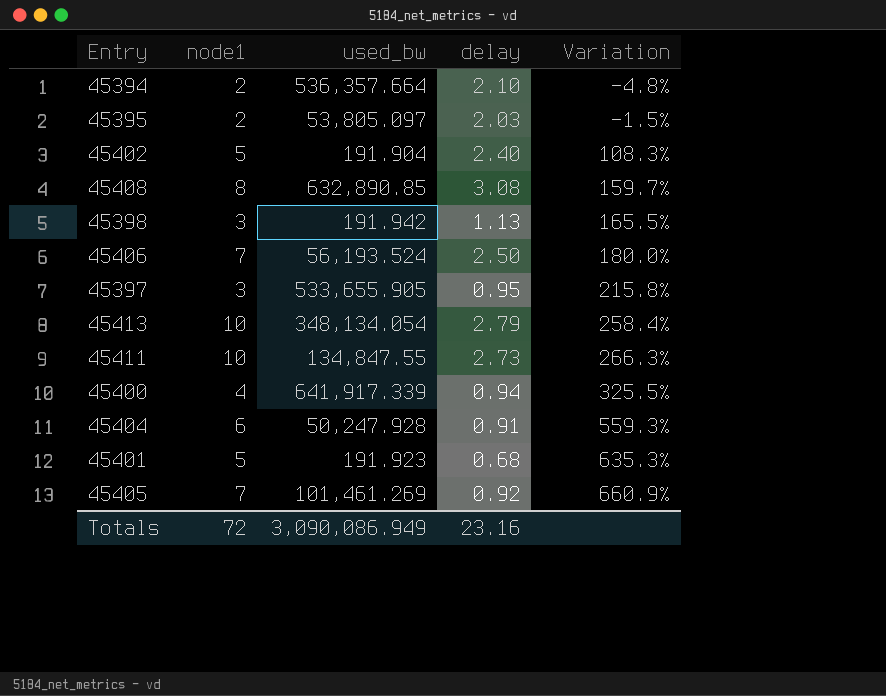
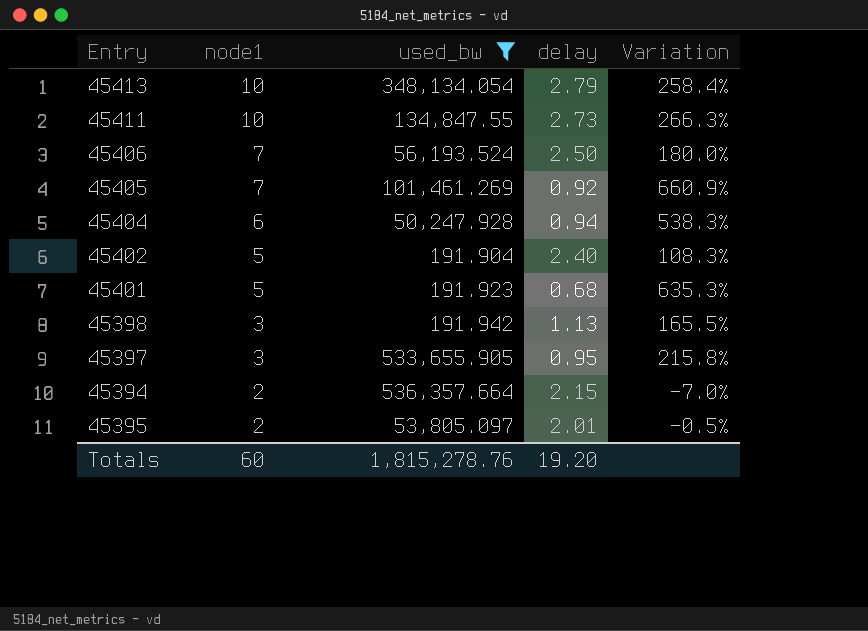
filter: none -> used_bw <= 536,357.664
row order: Variation ascending -> node1 descending
45404 | delay: 0.91 -> 0.94
45404 | Variation: 559.3% -> 538.3%
45394 | delay: 2.10 -> 2.15
45394 | Variation: -4.8% -> -7.0%
45395 | delay: 2.03 -> 2.01
45395 | Variation: -1.5% -> -0.5%
Totals | node1: 72 -> 60
Totals | used_bw: 3,090,086.949 -> 1,815,278.76
Totals | delay: 23.16 -> 19.20

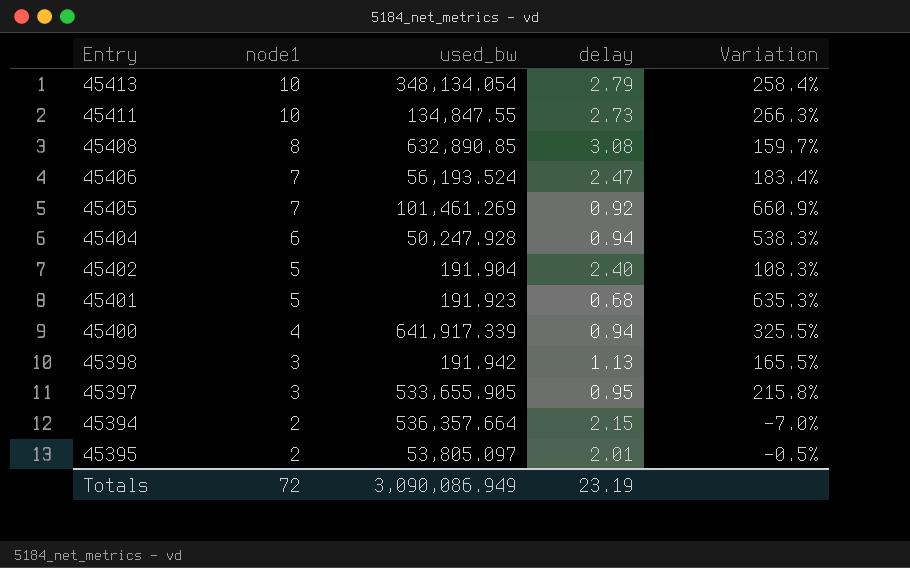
filter: used_bw <= 536,357.664 -> none
45406 | delay: 2.50 -> 2.47
45406 | Variation: 180.0% -> 183.4%
Totals | node1: 60 -> 72
Totals | used_bw: 1,815,278.76 -> 3,090,086.949
Totals | delay: 19.20 -> 23.19

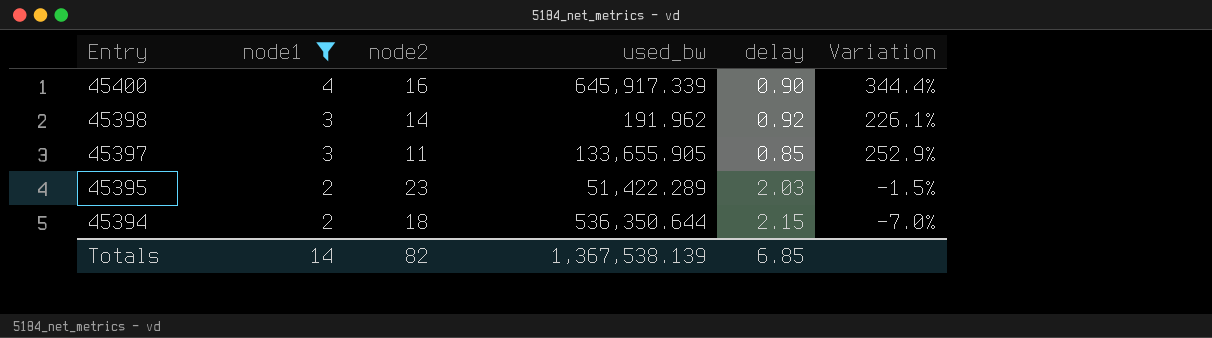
filter: none -> node1 <= 4
row order: node1 descending -> Entry descending
column node2 | position: none -> 3
45400 | used_bw: 641,917.339 -> 645,917.339
45400 | delay: 0.94 -> 0.90
45400 | Variation: 325.5% -> 344.4%
45398 | used_bw: 191.942 -> 191.962
45398 | delay: 1.13 -> 0.92
45398 | Variation: 165.5% -> 226.1%
45397 | used_bw: 533,655.905 -> 133,655.905
45397 | delay: 0.95 -> 0.85
45397 | Variation: 215.8% -> 252.9%
45395 | used_bw: 53,805.097 -> 51,422.289
45395 | delay: 2.01 -> 2.03
45395 | Variation: -0.5% -> -1.5%
45394 | used_bw: 536,357.664 -> 536,350.644
Totals | node1: 72 -> 14
Totals | used_bw: 3,090,086.949 -> 1,367,538.139
Totals | delay: 23.19 -> 6.85

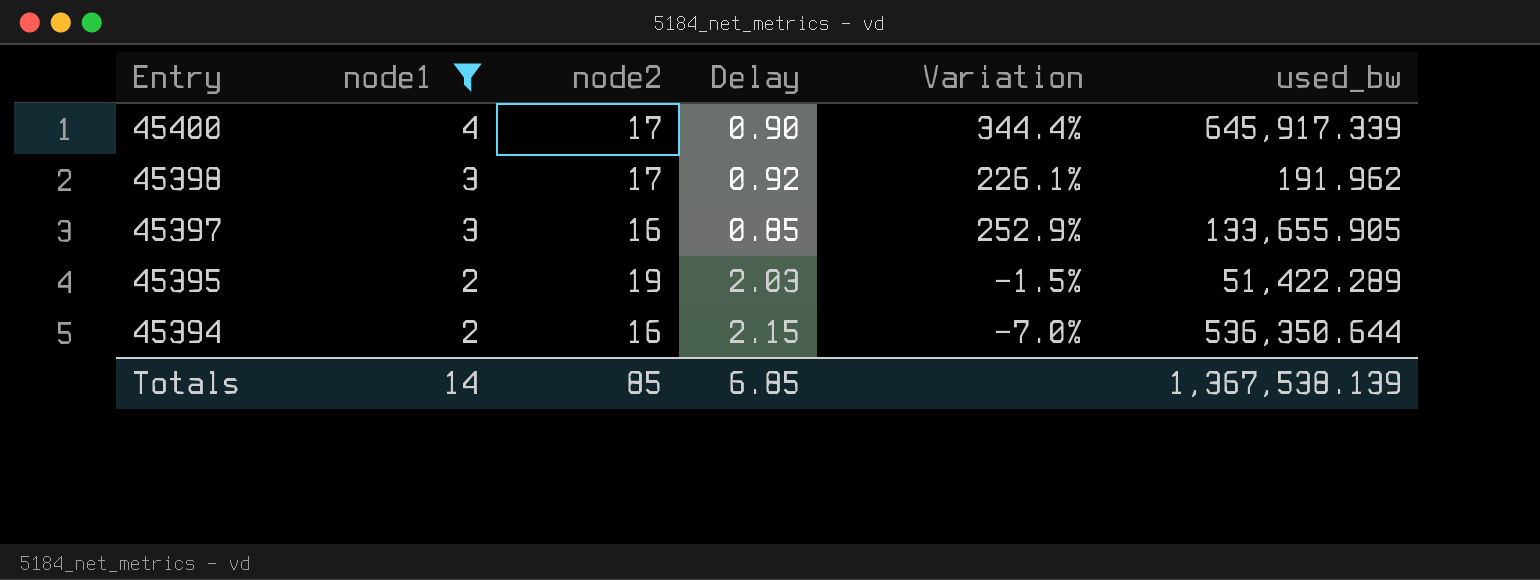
column name: delay -> Delay
column used_bw | position: 4 -> 6
45400 | node2: 16 -> 17
45398 | node2: 14 -> 17
45397 | node2: 11 -> 16
45395 | node2: 23 -> 19
45394 | node2: 18 -> 16
Totals | node2: 82 -> 85

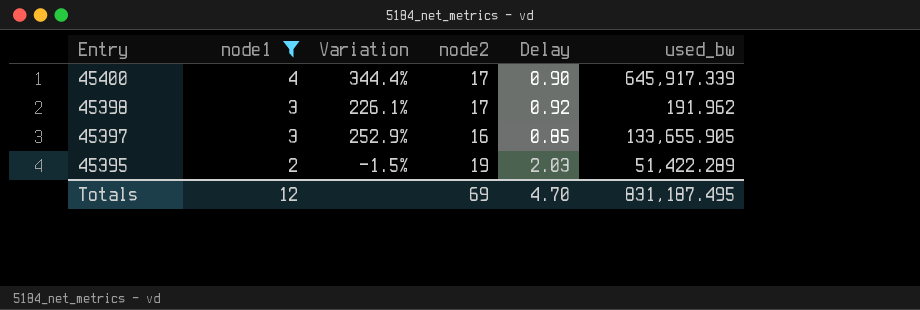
column Variation | position: 5 -> 3
row 45394: 2 | 16 | 2.15 | -7.0% | 536,350.644 -> none
Totals | node1: 14 -> 12
Totals | node2: 85 -> 69
Totals | Delay: 6.85 -> 4.70
Totals | used_bw: 1,367,538.139 -> 831,187.495

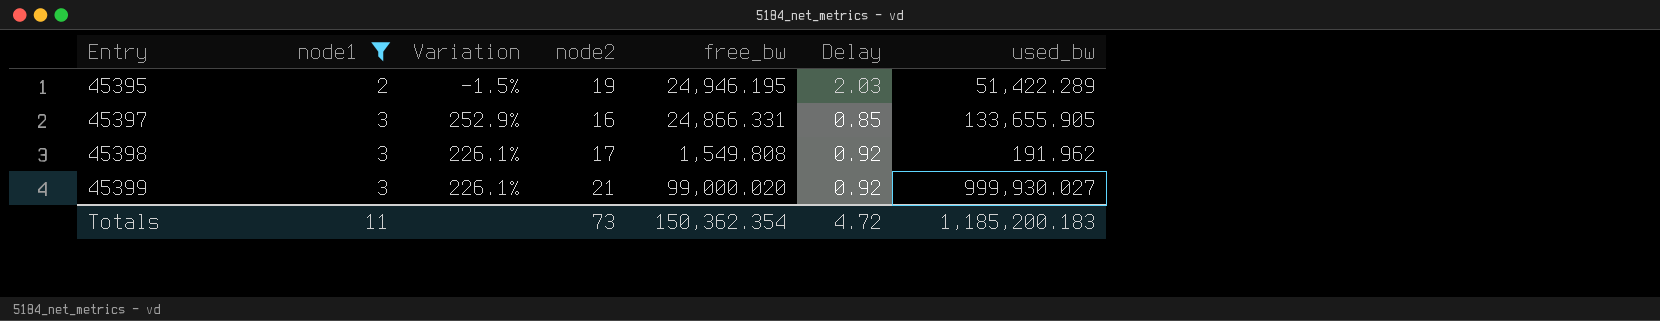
row order: Entry descending -> Entry ascending
column free_bw | position: none -> 5
row 45400: 4 | 344.4% | 17 | 0.90 | 645,917.339 -> none
row 45399: none -> 3 | 226.1% | 21 | 99,000.020 | 0.92 | 999,930.027
Totals | node1: 12 -> 11
Totals | node2: 69 -> 73
Totals | Delay: 4.70 -> 4.72
Totals | used_bw: 831,187.495 -> 1,185,200.183

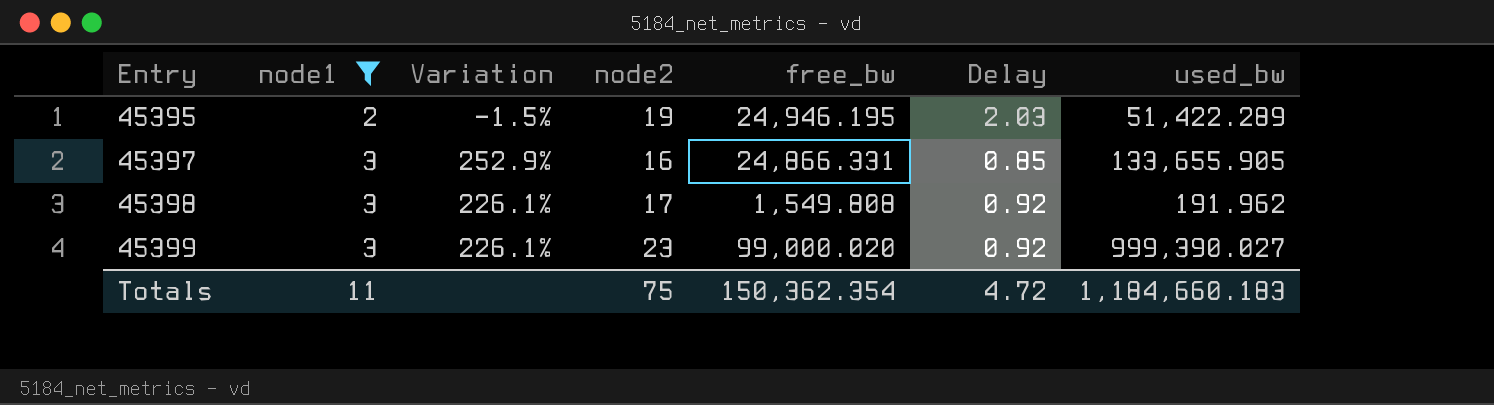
45399 | node2: 21 -> 23
45399 | used_bw: 999,930.027 -> 999,390.027
Totals | node2: 73 -> 75
Totals | used_bw: 1,185,200.183 -> 1,184,660.183

